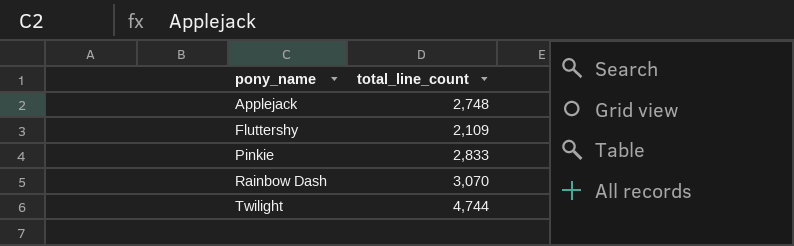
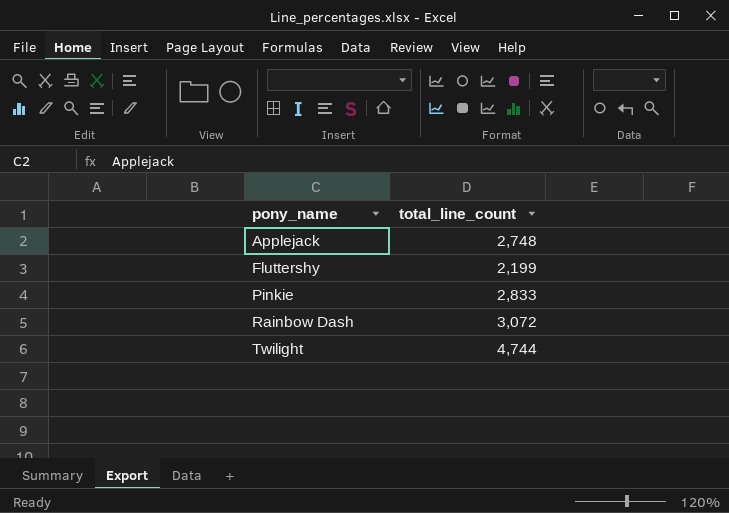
Fluttershy | total_line_count: 2,109 -> 2,199
Rainbow Dash | total_line_count: 3,070 -> 3,072

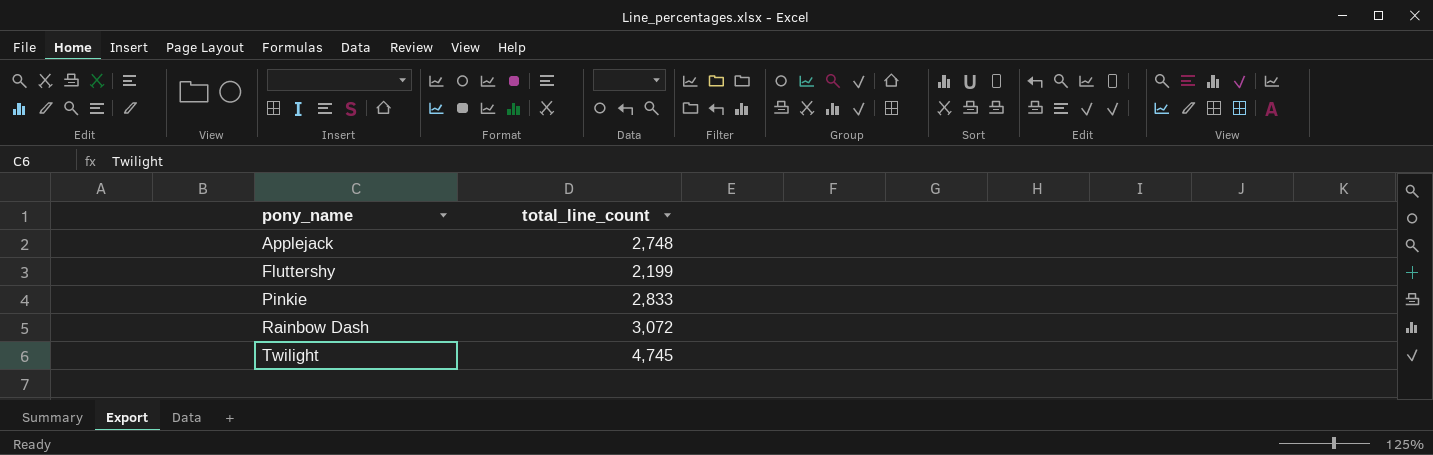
Twilight | total_line_count: 4,744 -> 4,745

